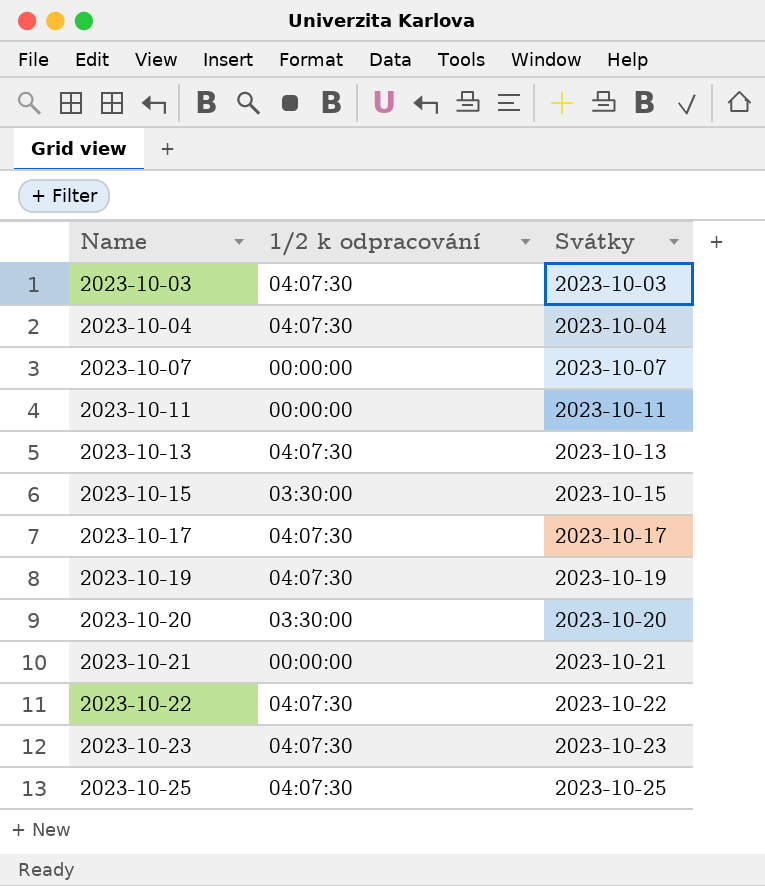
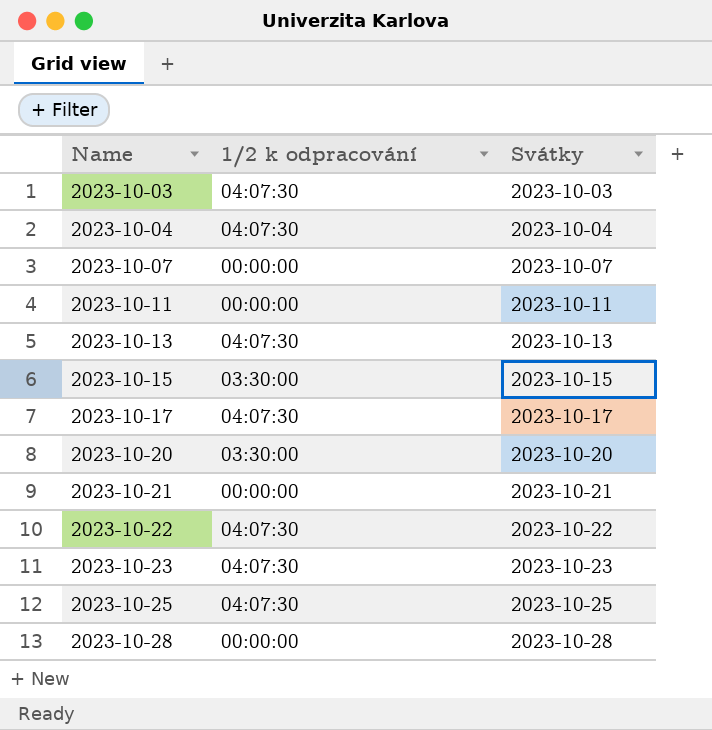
row 2023-10-19: 04:07:30 | 2023-10-19 -> none
row 2023-10-28: none -> 00:00:00 | 2023-10-28

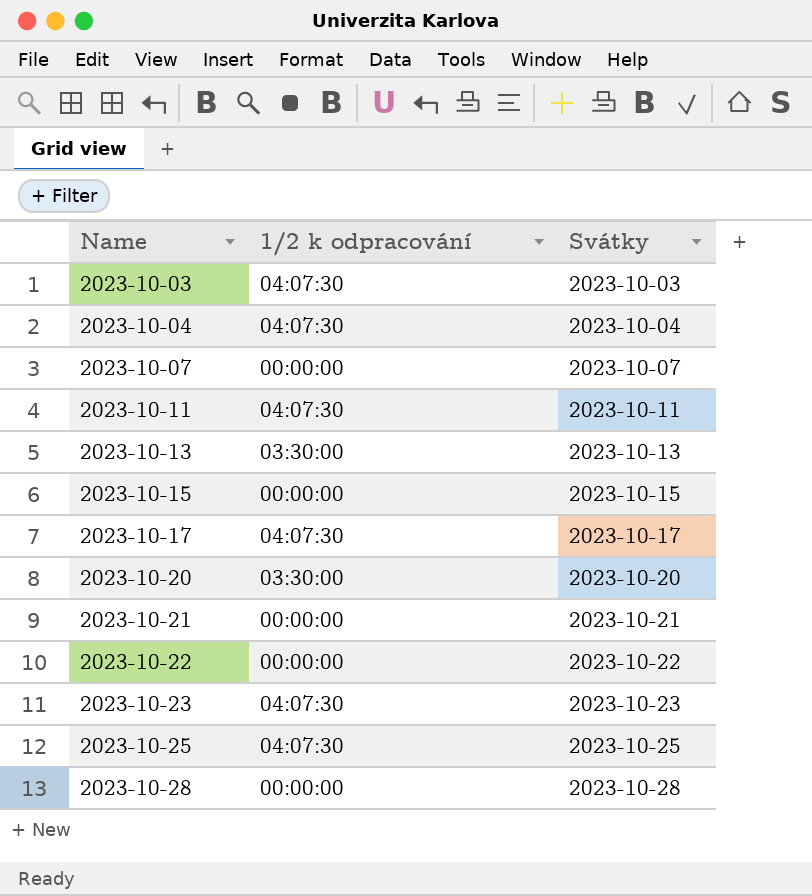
2023-10-11 | 1/2 k odpracování: 00:00:00 -> 04:07:30
2023-10-13 | 1/2 k odpracování: 04:07:30 -> 03:30:00
2023-10-15 | 1/2 k odpracování: 03:30:00 -> 00:00:00
2023-10-22 | 1/2 k odpracování: 04:07:30 -> 00:00:00

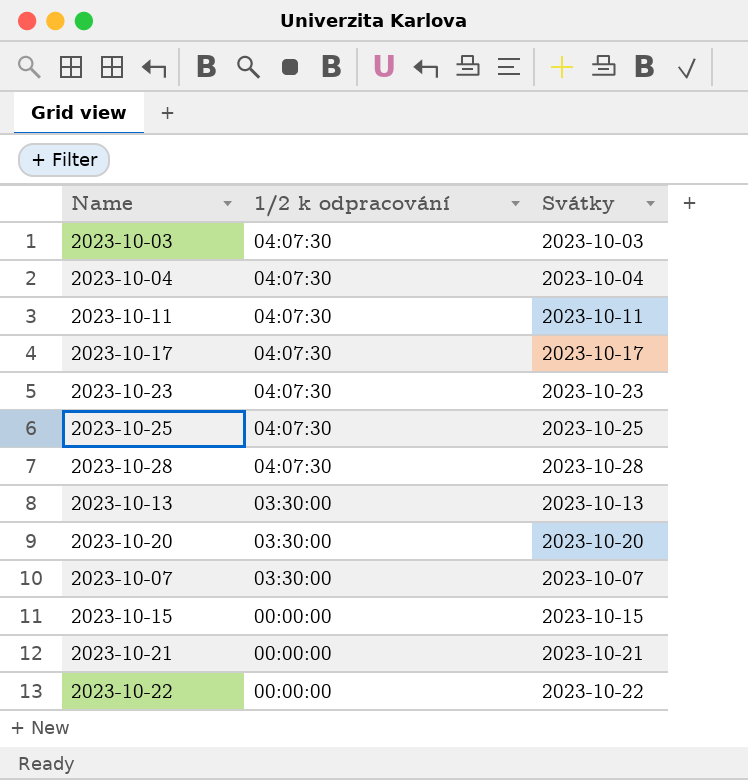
row order: Name ascending -> 1/2 k odpracování descending
2023-10-28 | 1/2 k odpracování: 00:00:00 -> 04:07:30
2023-10-07 | 1/2 k odpracování: 00:00:00 -> 03:30:00

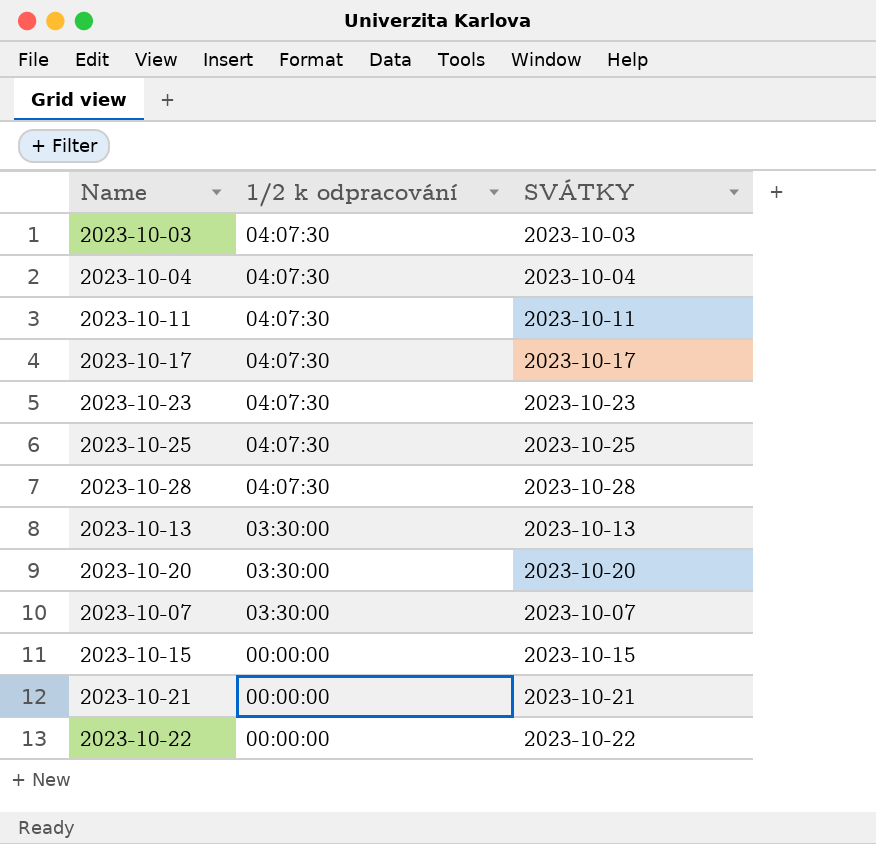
column name: Svátky -> SVÁTKY

